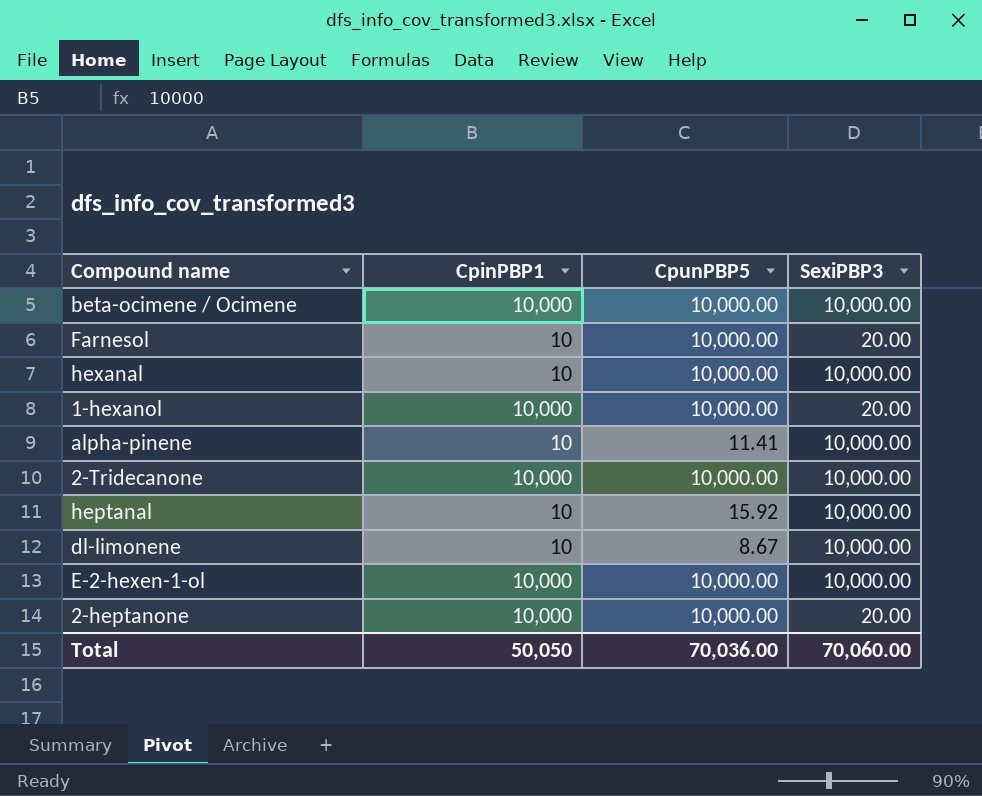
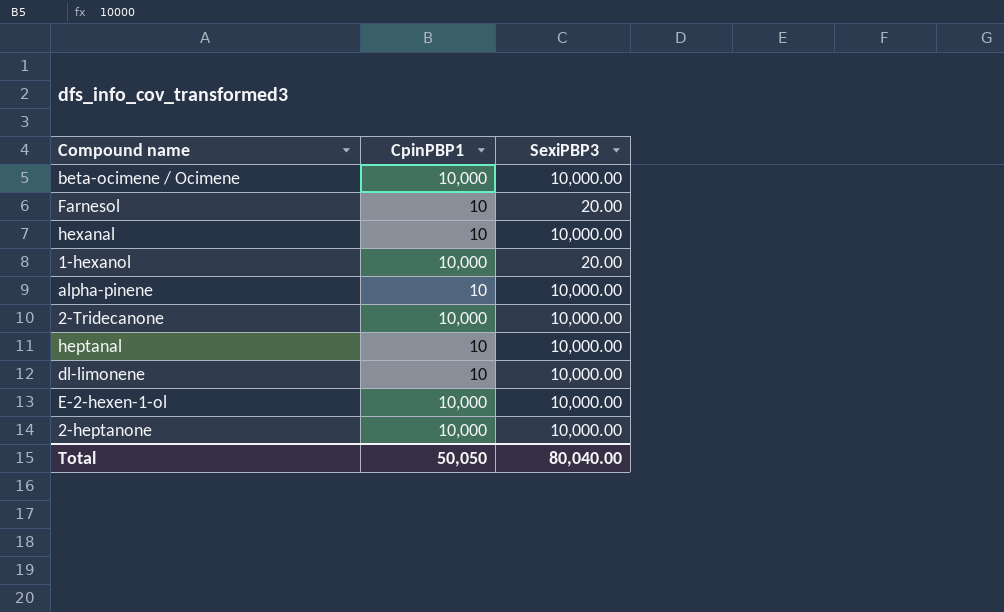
column CpunPBP5 | position: 3 -> none
2-heptanone | SexiPBP3: 20.00 -> 10,000.00
Total | SexiPBP3: 70,060.00 -> 80,040.00

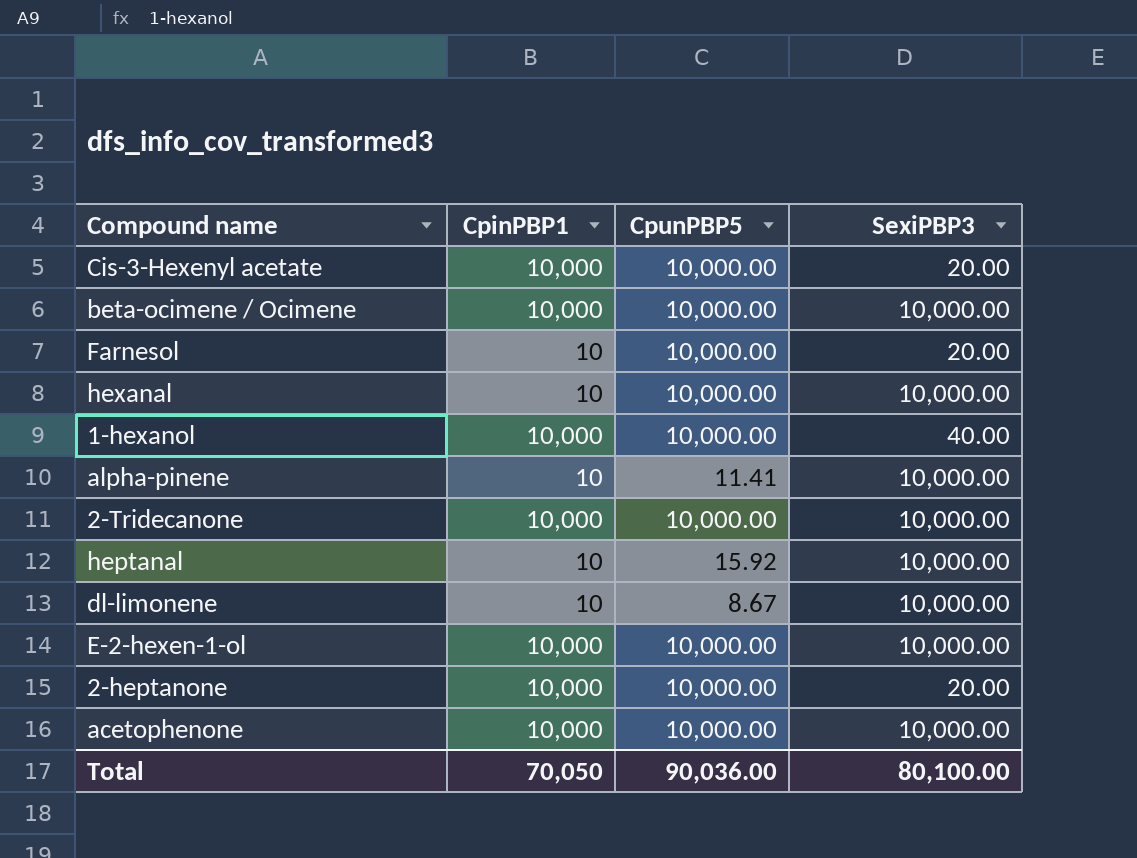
column CpunPBP5 | position: none -> 3
row Cis-3-Hexenyl acetate: none -> 10,000 | 10,000.00 | 20.00
1-hexanol | SexiPBP3: 20.00 -> 40.00
2-heptanone | SexiPBP3: 10,000.00 -> 20.00
row acetophenone: none -> 10,000 | 10,000.00 | 10,000.00
Total | CpinPBP1: 50,050 -> 70,050
Total | SexiPBP3: 80,040.00 -> 80,100.00

